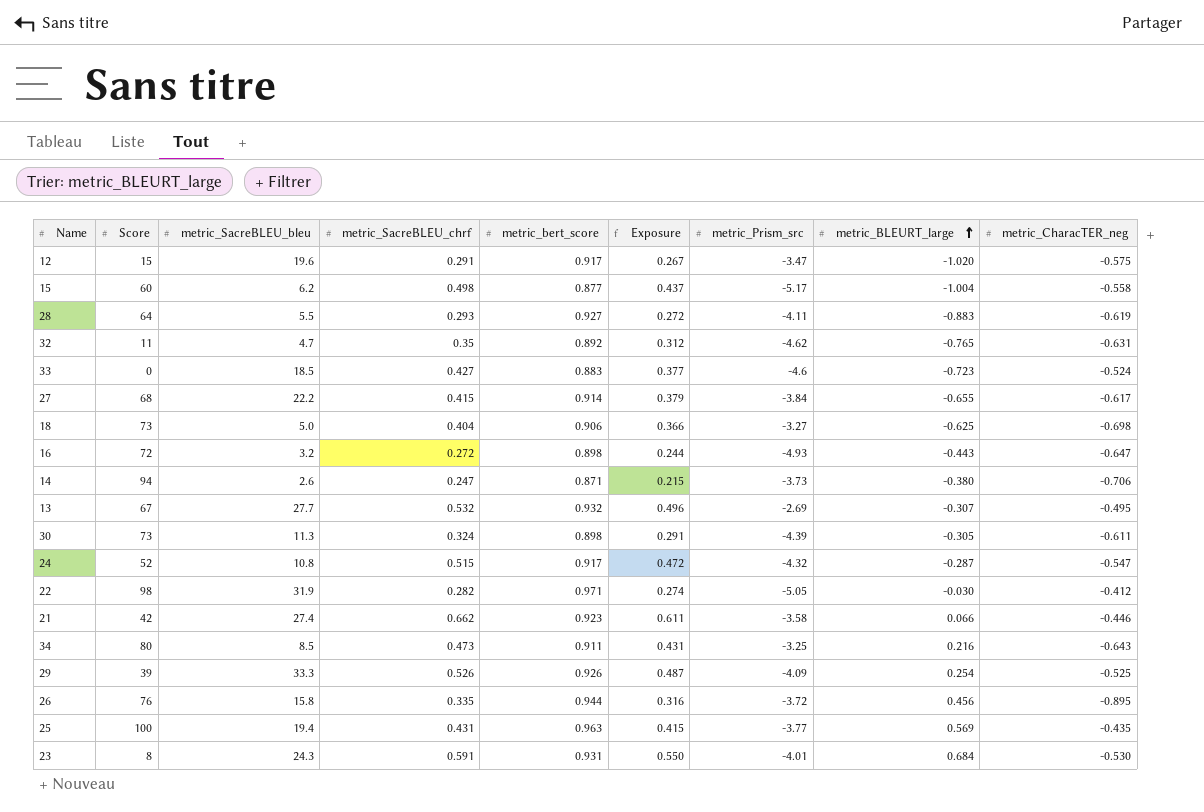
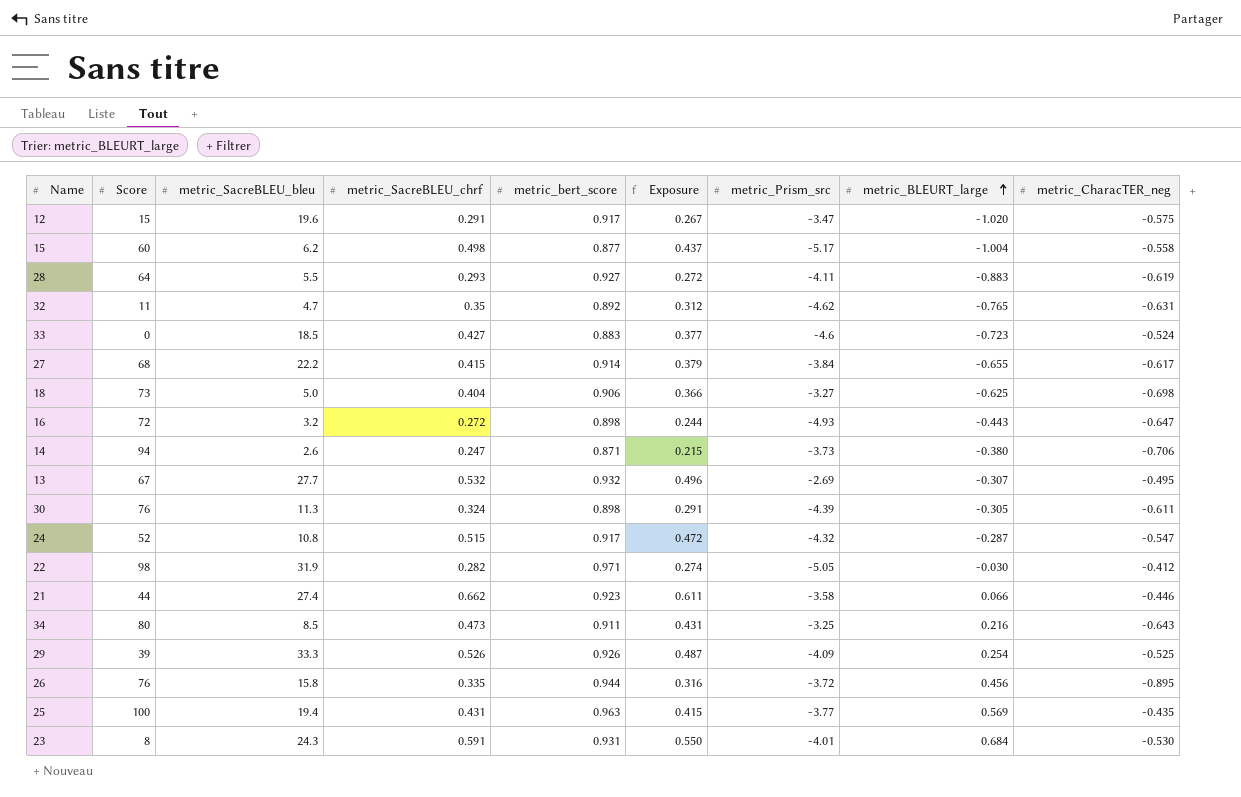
30 | Score: 73 -> 76
21 | Score: 42 -> 44

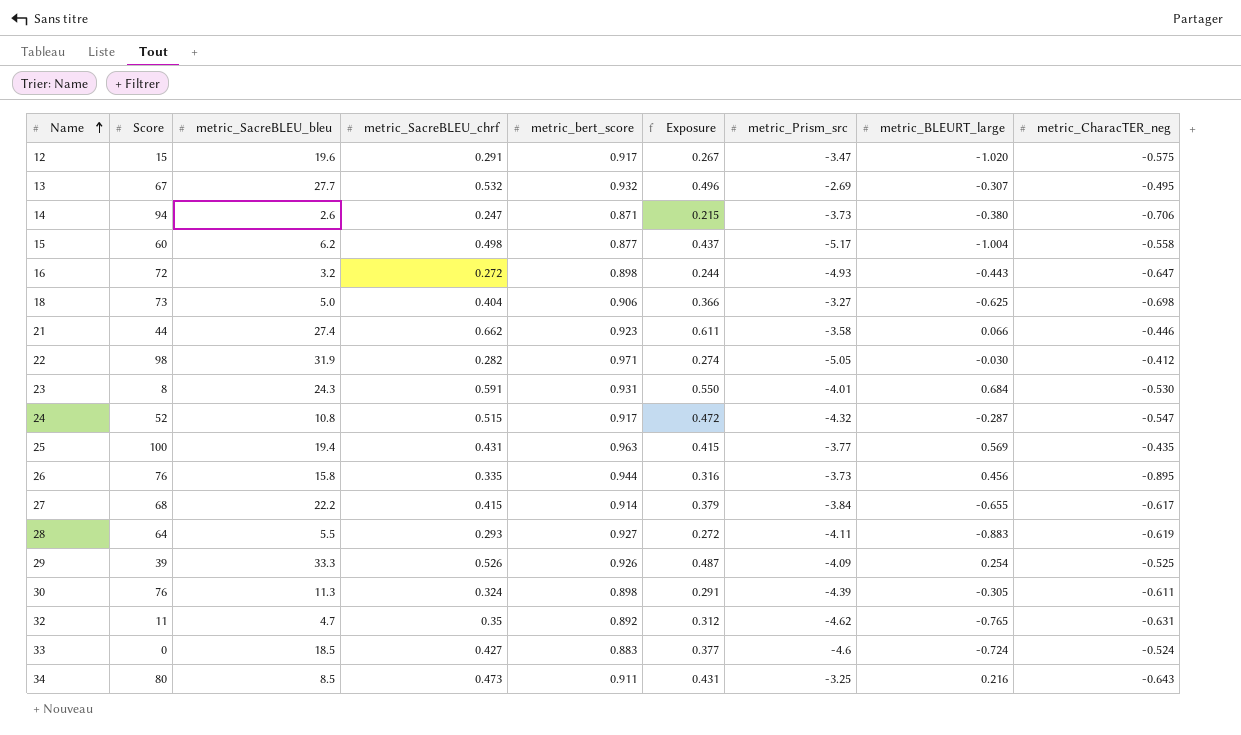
row order: metric_BLEURT_large ascending -> Name ascending
26 | metric_Prism_src: -3.72 -> -3.73
33 | metric_BLEURT_large: -0.723 -> -0.724

